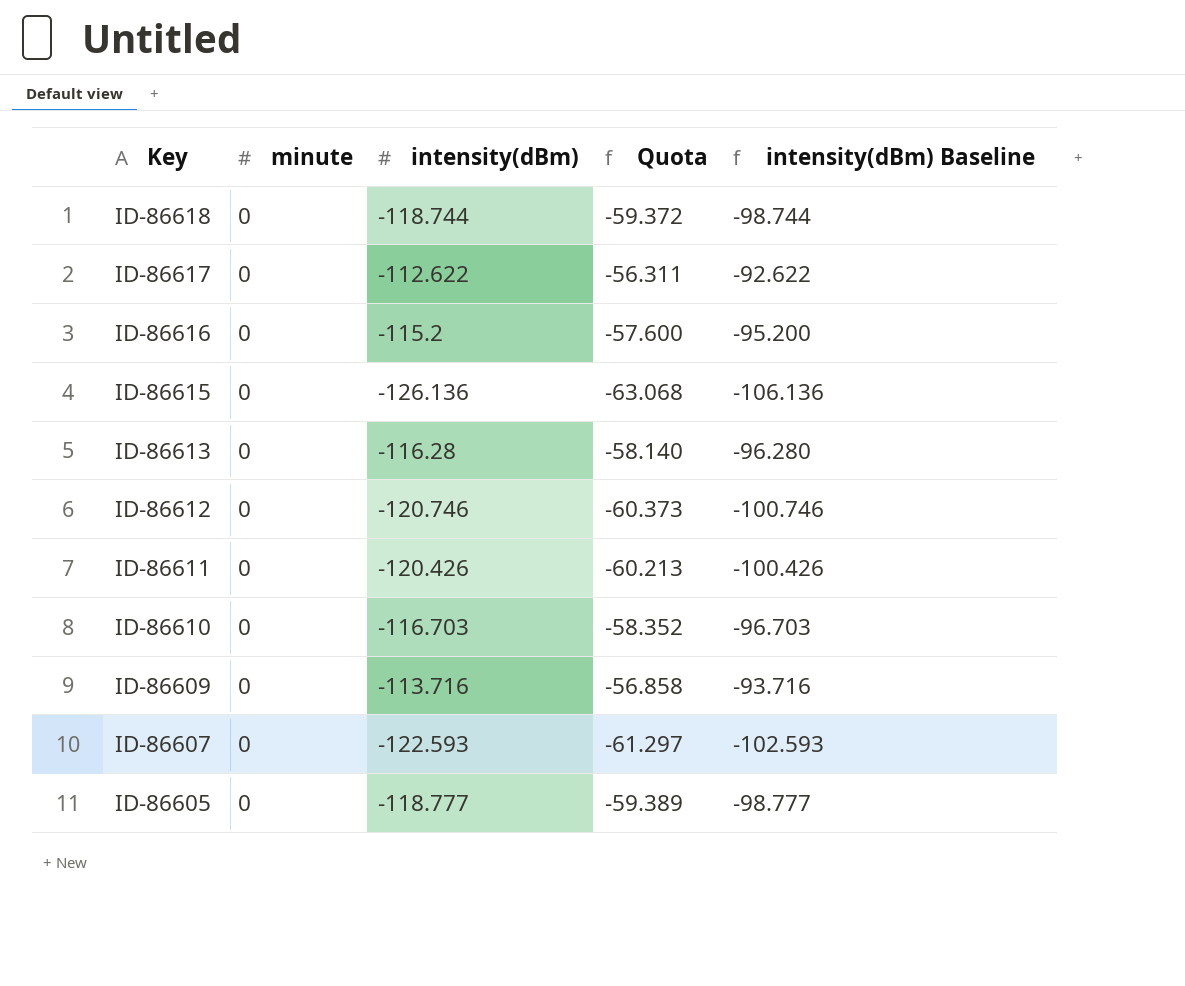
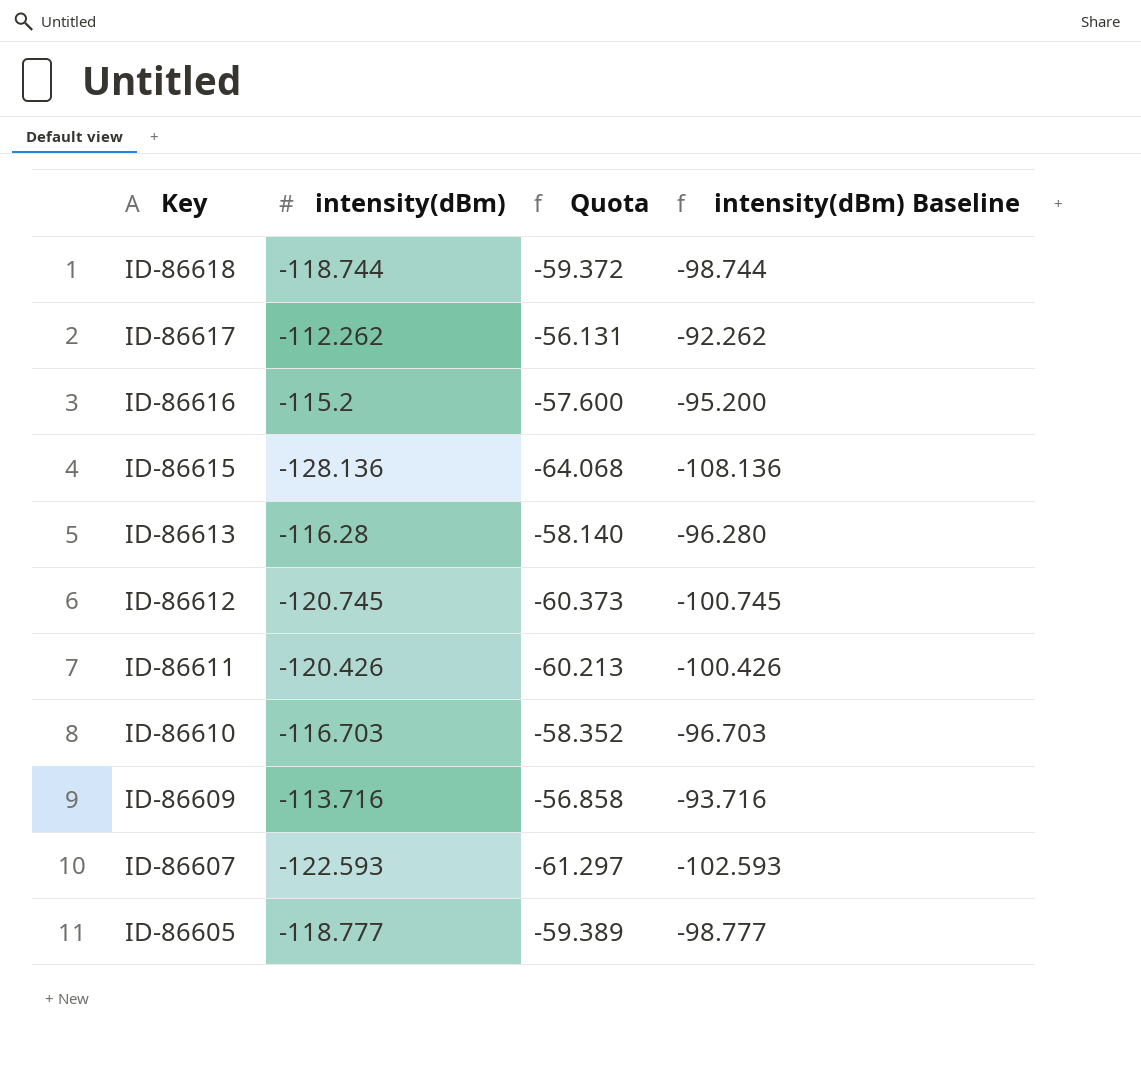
column minute | position: 2 -> none
ID-86617 | intensity(dBm): -112.622 -> -112.262
ID-86617 | Quota: -56.311 -> -56.131
ID-86617 | intensity(dBm) Baseline: -92.622 -> -92.262
ID-86615 | intensity(dBm): -126.136 -> -128.136
ID-86615 | Quota: -63.068 -> -64.068
ID-86615 | intensity(dBm) Baseline: -106.136 -> -108.136
ID-86612 | intensity(dBm): -120.746 -> -120.745
ID-86612 | intensity(dBm) Baseline: -100.746 -> -100.745

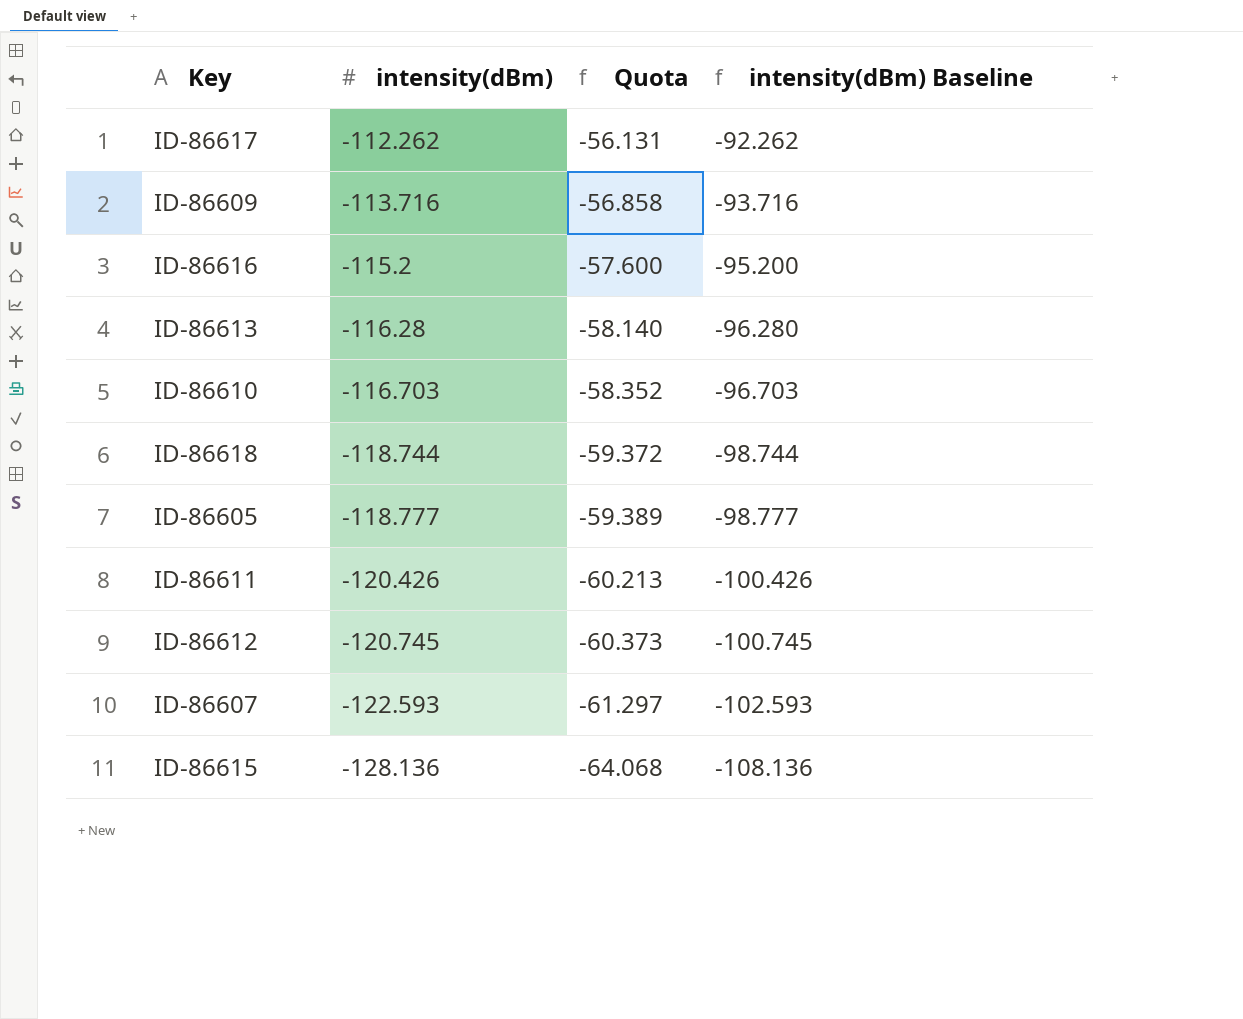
row order: Key descending -> intensity(dBm) descending

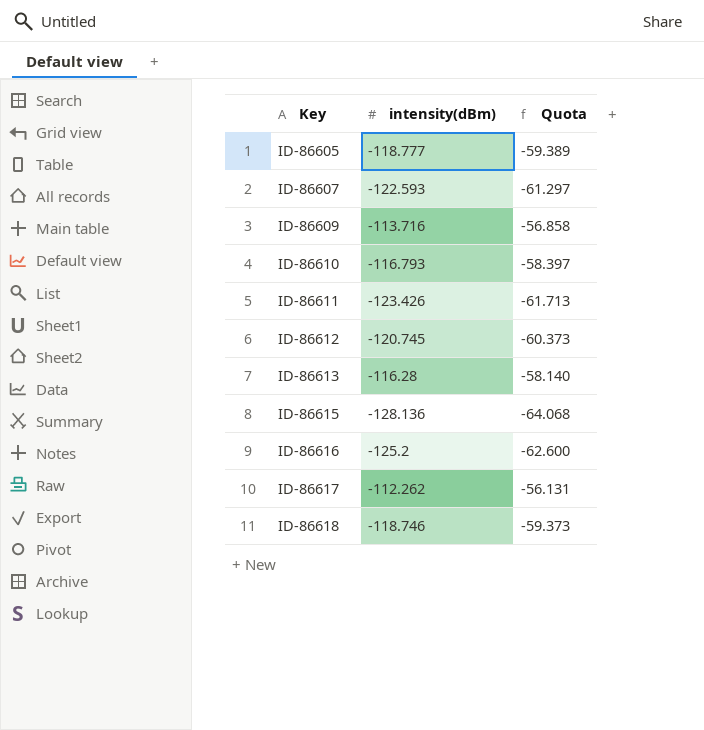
row order: intensity(dBm) descending -> Key ascending
column intensity(dBm) Baseline | formula: [intensity(dBm)] + 20 -> none
ID-86610 | intensity(dBm): -116.703 -> -116.793
ID-86610 | Quota: -58.352 -> -58.397
ID-86611 | intensity(dBm): -120.426 -> -123.426
ID-86611 | Quota: -60.213 -> -61.713
ID-86616 | intensity(dBm): -115.2 -> -125.2
ID-86616 | Quota: -57.600 -> -62.600
ID-86618 | intensity(dBm): -118.744 -> -118.746
ID-86618 | Quota: -59.372 -> -59.373

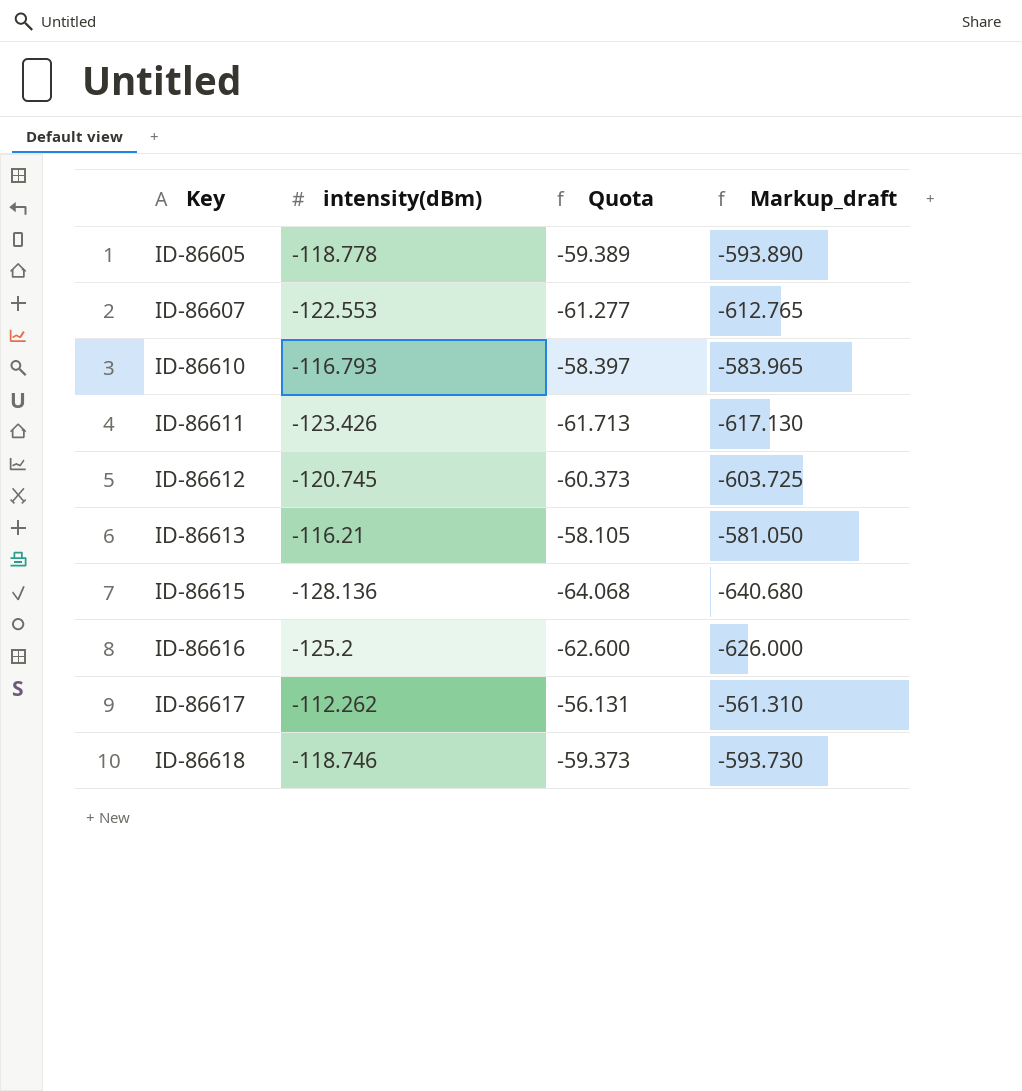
column Markup_draft | formula: none -> [intensity(dBm)] * 5
row ID-86609: -113.716 | -56.858 -> none
ID-86605 | intensity(dBm): -118.777 -> -118.778
ID-86607 | intensity(dBm): -122.593 -> -122.553
ID-86607 | Quota: -61.297 -> -61.277
ID-86613 | intensity(dBm): -116.28 -> -116.21
ID-86613 | Quota: -58.140 -> -58.105

